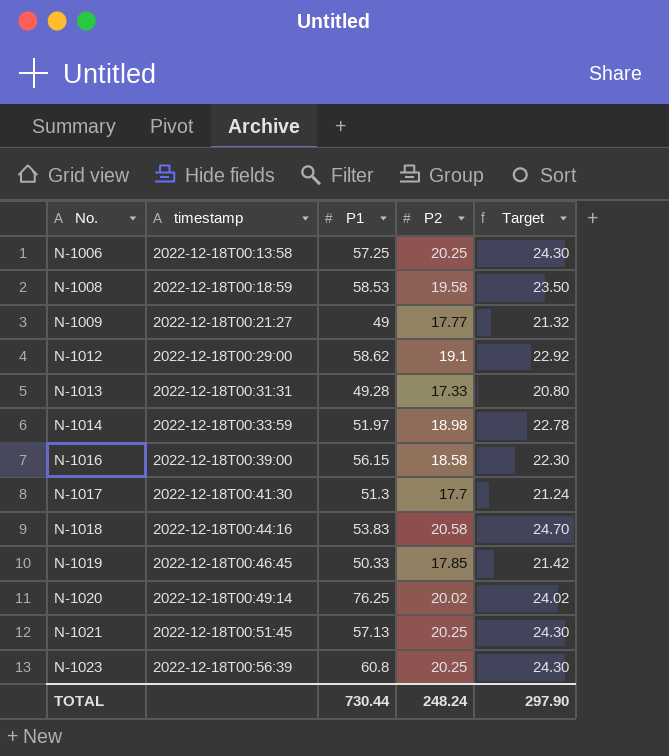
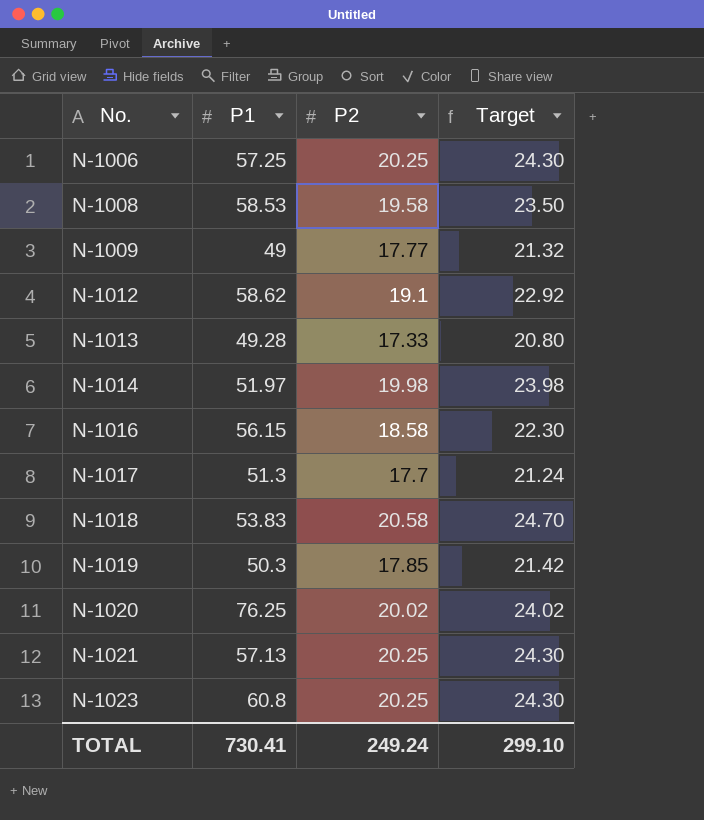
column timestamp | position: 2 -> none
N-1014 | P2: 18.98 -> 19.98
N-1014 | Target: 22.78 -> 23.98
N-1019 | P1: 50.33 -> 50.3
TOTAL | P1: 730.44 -> 730.41
TOTAL | P2: 248.24 -> 249.24
TOTAL | Target: 297.90 -> 299.10

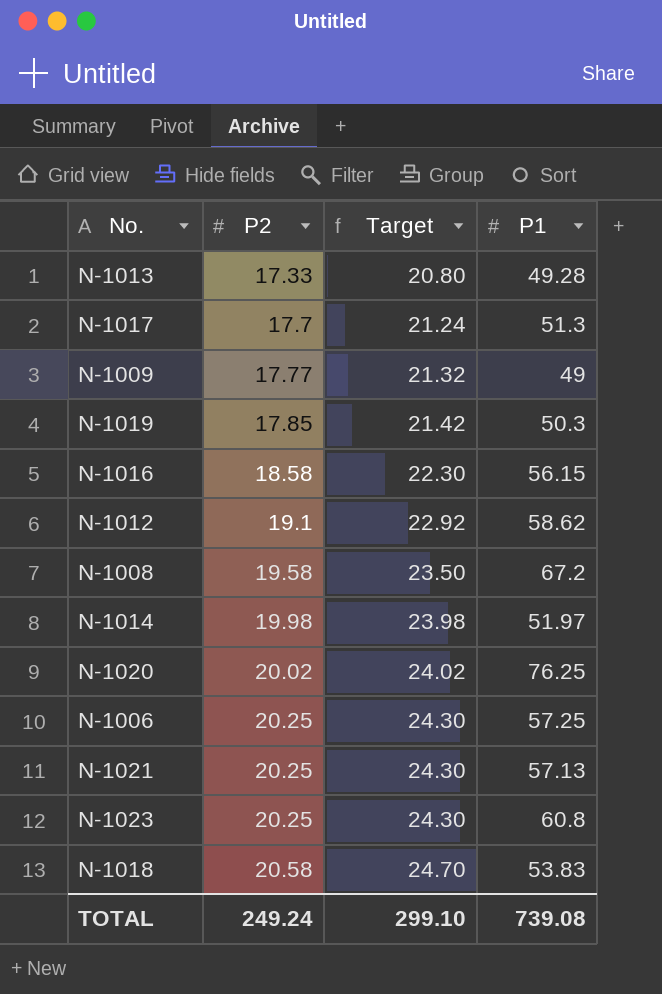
row order: No. ascending -> P2 ascending
column P1 | position: 2 -> 4
N-1008 | P1: 58.53 -> 67.2
TOTAL | P1: 730.41 -> 739.08

